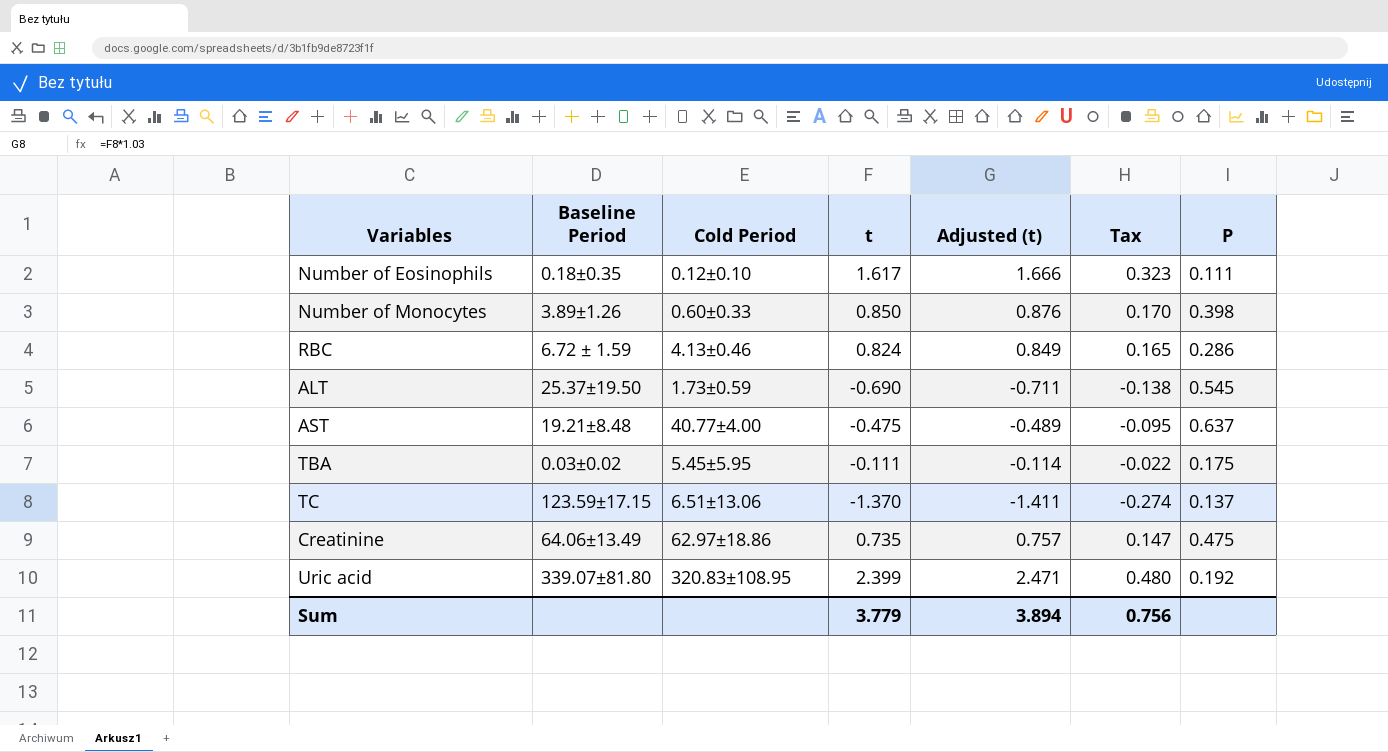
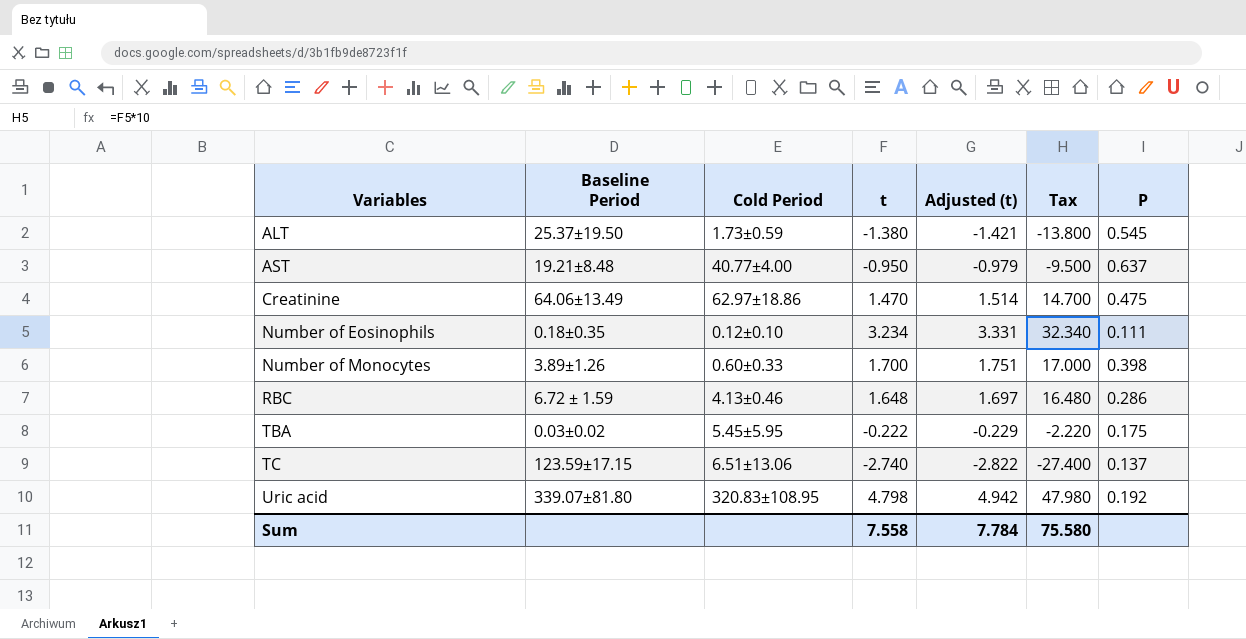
row order: none -> Variables ascending
column Tax | formula: [t] * 0.2 -> [t] * 10
ALT | t: -0.690 -> -1.380
ALT | Adjusted (t): -0.711 -> -1.421
AST | t: -0.475 -> -0.950
AST | Adjusted (t): -0.489 -> -0.979
Creatinine | t: 0.735 -> 1.470
Creatinine | Adjusted (t): 0.757 -> 1.514
Number of Eosinophils | t: 1.617 -> 3.234
Number of Eosinophils | Adjusted (t): 1.666 -> 3.331
Number of Monocytes | t: 0.850 -> 1.700
Number of Monocytes | Adjusted (t): 0.876 -> 1.751
RBC | t: 0.824 -> 1.648
RBC | Adjusted (t): 0.849 -> 1.697
TBA | t: -0.111 -> -0.222
TBA | Adjusted (t): -0.114 -> -0.229
TC | t: -1.370 -> -2.740
TC | Adjusted (t): -1.411 -> -2.822
Uric acid | t: 2.399 -> 4.798
Uric acid | Adjusted (t): 2.471 -> 4.942
Sum | t: 3.779 -> 7.558
Sum | Adjusted (t): 3.894 -> 7.784
Sum | Tax: 0.756 -> 75.580

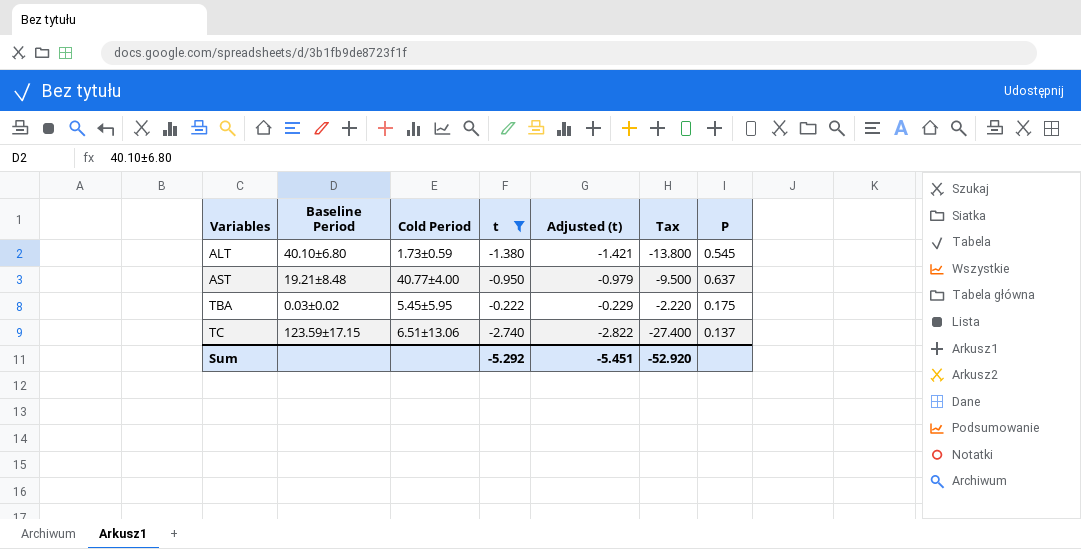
filter: none -> t <= -0.222
ALT | Baseline Period: 25.37±19.50 -> 40.10±6.80
Sum | t: 7.558 -> -5.292
Sum | Adjusted (t): 7.784 -> -5.451
Sum | Tax: 75.580 -> -52.920

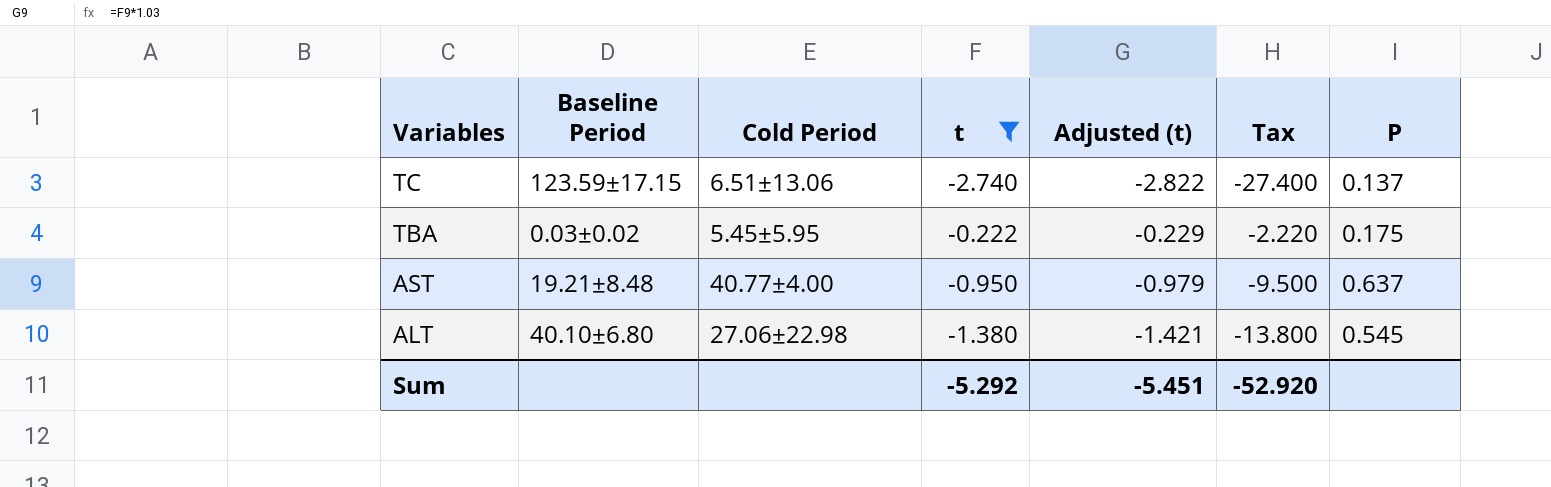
row order: Variables ascending -> Variables descending
ALT | Cold Period: 1.73±0.59 -> 27.06±22.98

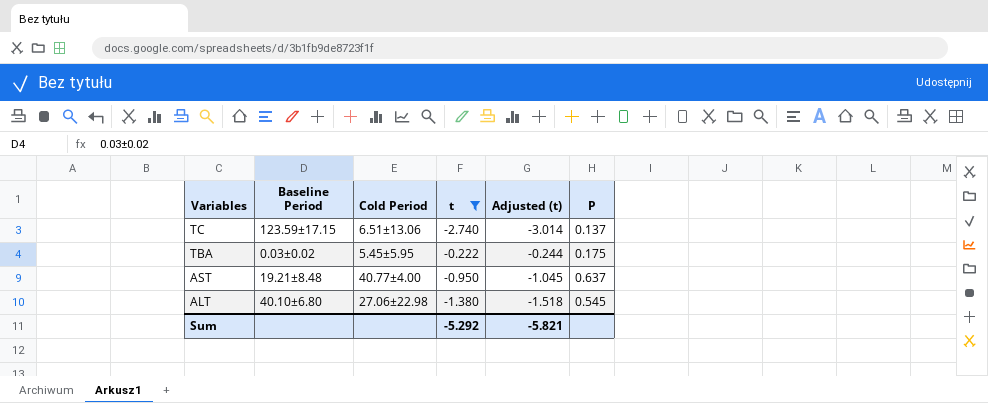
column Tax | formula: [t] * 10 -> none
column Adjusted (t) | formula: [t] * 1.03 -> [t] * 1.1
Sum | Adjusted (t): -5.451 -> -5.821

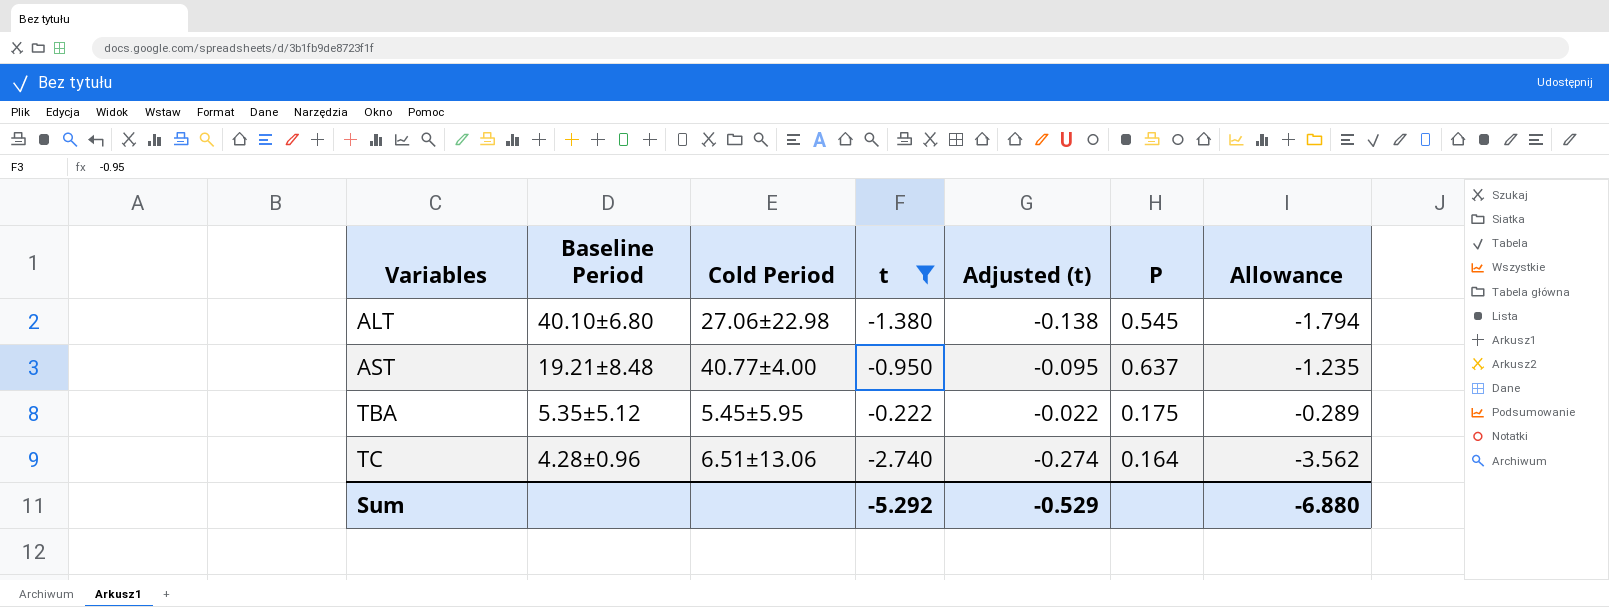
row order: Variables descending -> Variables ascending
column Adjusted (t) | formula: [t] * 1.1 -> [t] * 0.1
column Allowance | formula: none -> [t] * 1.3
TBA | Baseline Period: 0.03±0.02 -> 5.35±5.12
TC | Baseline Period: 123.59±17.15 -> 4.28±0.96
TC | P: 0.137 -> 0.164
Sum | Adjusted (t): -5.821 -> -0.529

